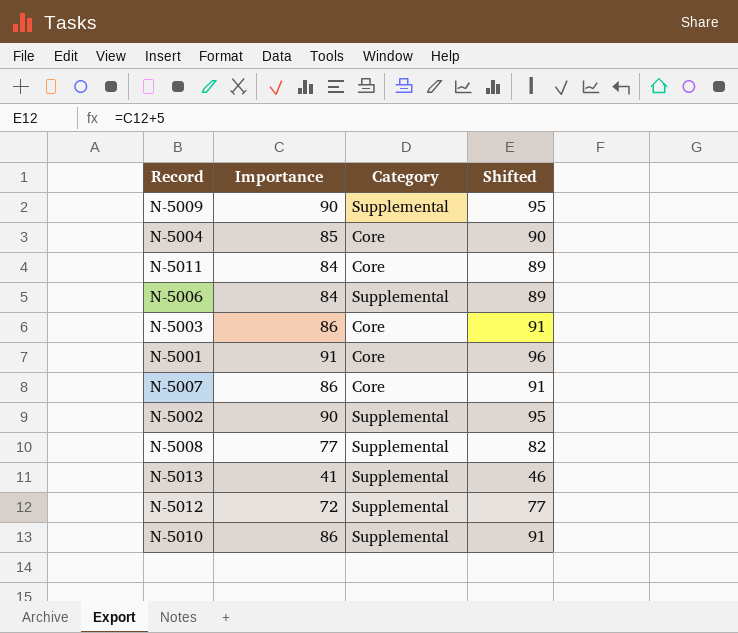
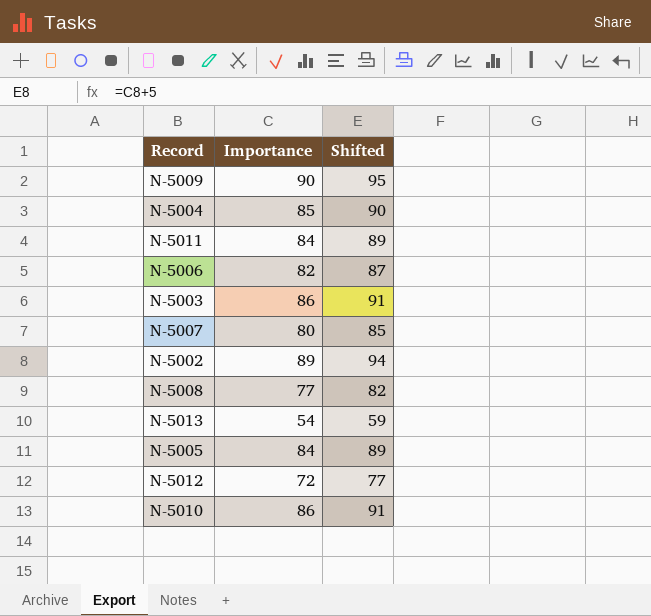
column Category | position: 3 -> none
row N-5001: 91 | Core | 96 -> none
N-5006 | Importance: 84 -> 82
N-5006 | Shifted: 89 -> 87
N-5007 | Importance: 86 -> 80
N-5007 | Shifted: 91 -> 85
N-5002 | Importance: 90 -> 89
N-5002 | Shifted: 95 -> 94
N-5013 | Importance: 41 -> 54
N-5013 | Shifted: 46 -> 59
row N-5005: none -> 84 | 89

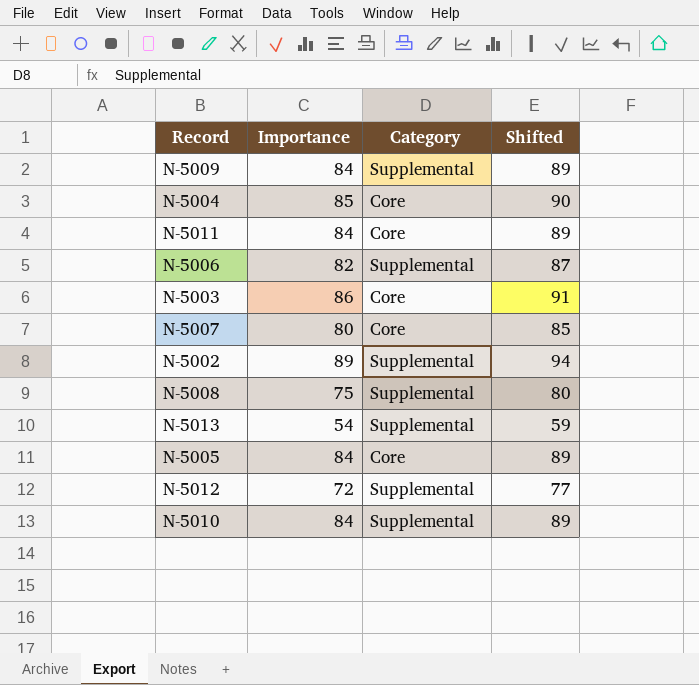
column Category | position: none -> 3
N-5009 | Importance: 90 -> 84
N-5009 | Shifted: 95 -> 89
N-5008 | Importance: 77 -> 75
N-5008 | Shifted: 82 -> 80
N-5010 | Importance: 86 -> 84
N-5010 | Shifted: 91 -> 89

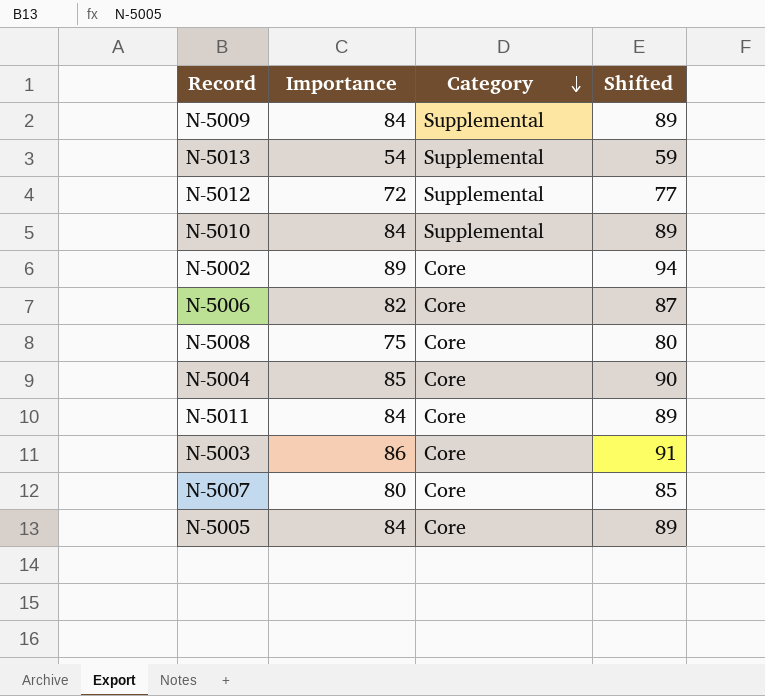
row order: none -> Category descending
N-5002 | Category: Supplemental -> Core
N-5006 | Category: Supplemental -> Core
N-5008 | Category: Supplemental -> Core

